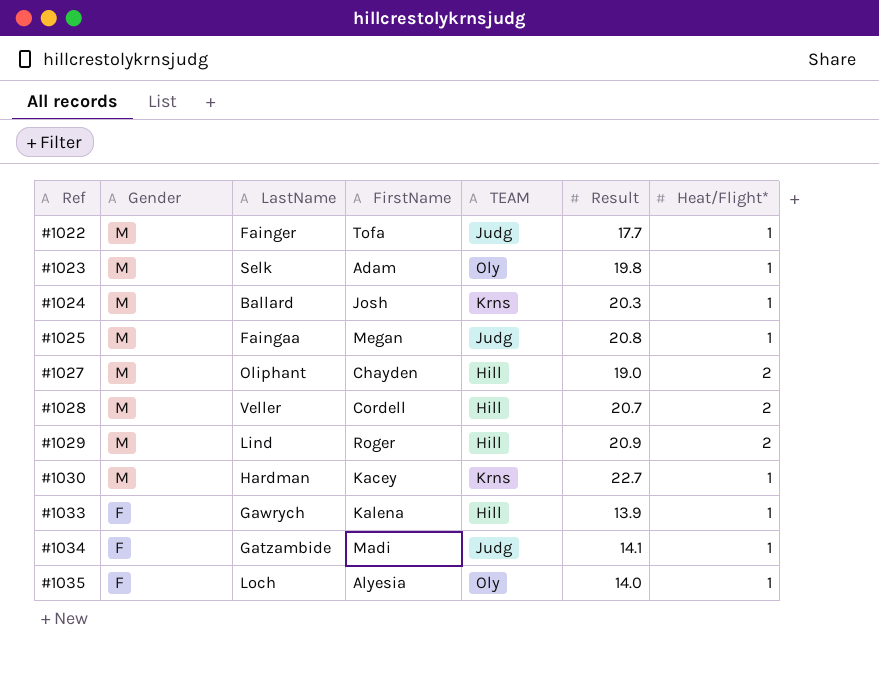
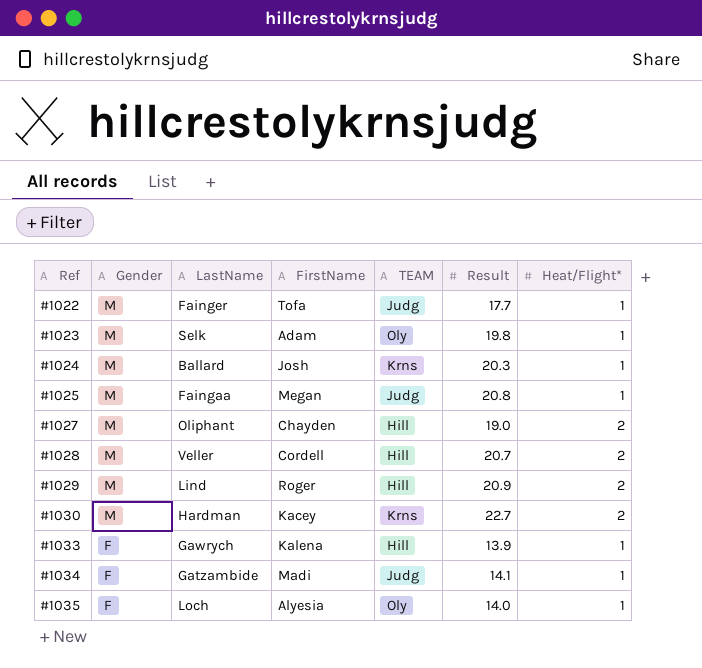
#1030 | Heat/Flight*: 1 -> 2

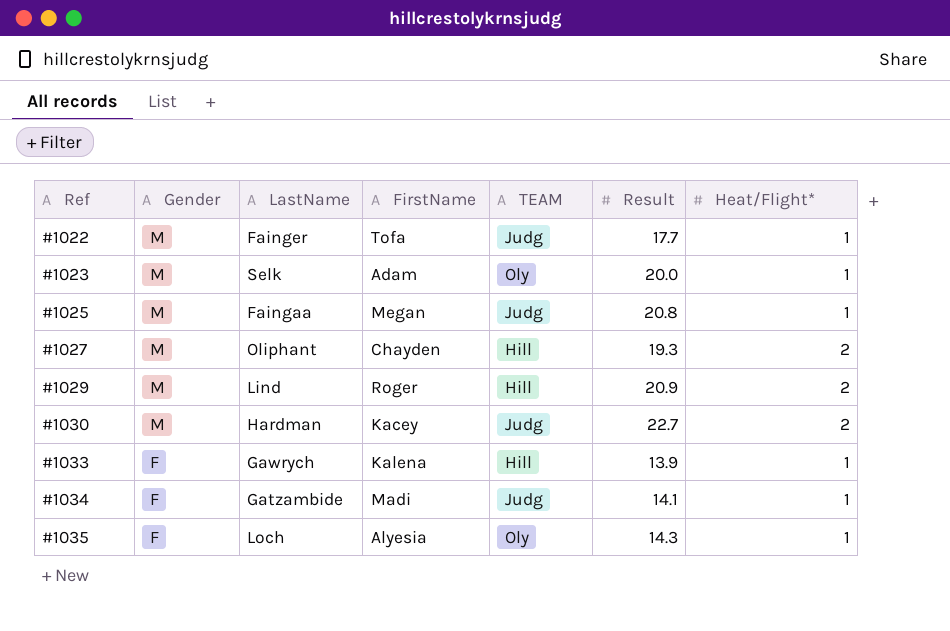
row #1024: M | Ballard | Josh | Krns | 20.3 | 1 -> none
row #1028: M | Veller | Cordell | Hill | 20.7 | 2 -> none
#1023 | Result: 19.8 -> 20.0
#1027 | Result: 19.0 -> 19.3
#1030 | TEAM: Krns -> Judg
#1035 | Result: 14.0 -> 14.3

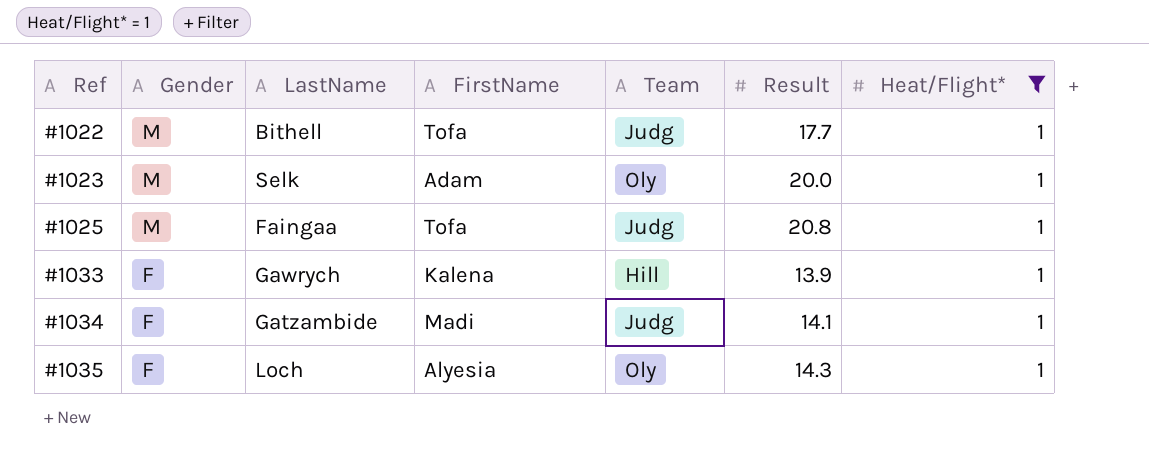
filter: none -> Heat/Flight* = 1
column name: TEAM -> Team
#1022 | LastName: Fainger -> Bithell
#1025 | FirstName: Megan -> Tofa

